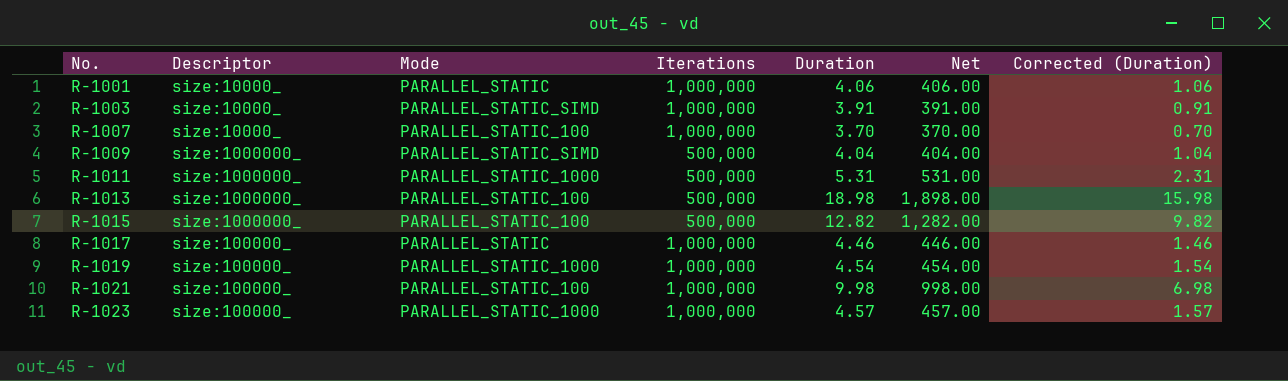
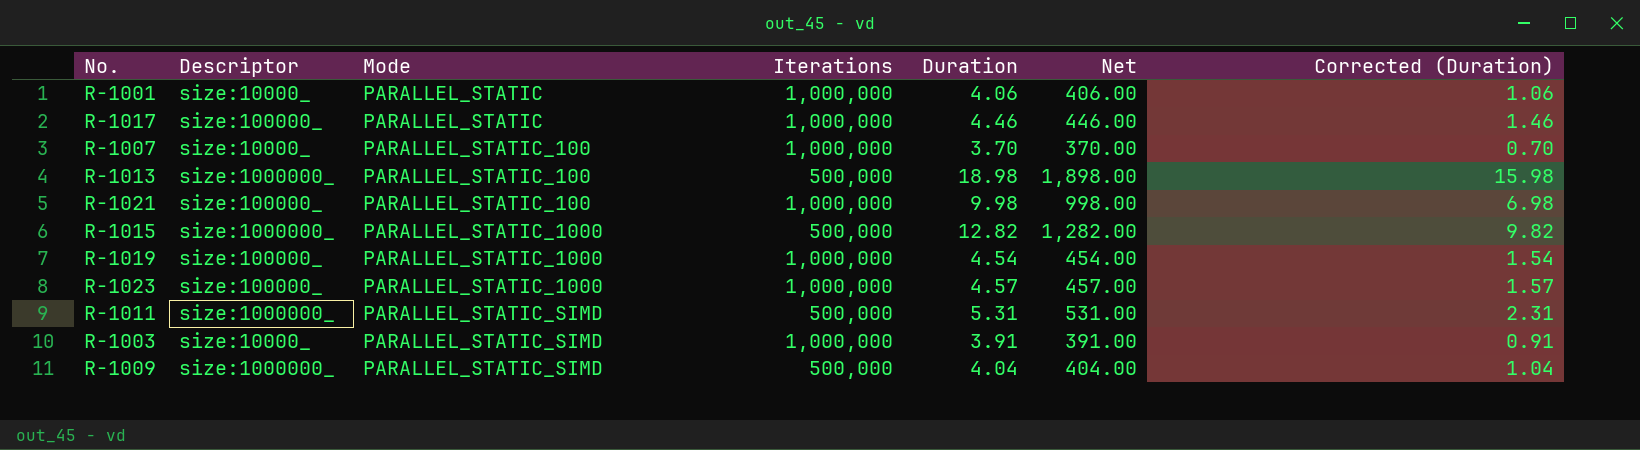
row order: No. ascending -> Mode ascending
R-1015 | Mode: PARALLEL_STATIC_100 -> PARALLEL_STATIC_1000
R-1011 | Mode: PARALLEL_STATIC_1000 -> PARALLEL_STATIC_SIMD

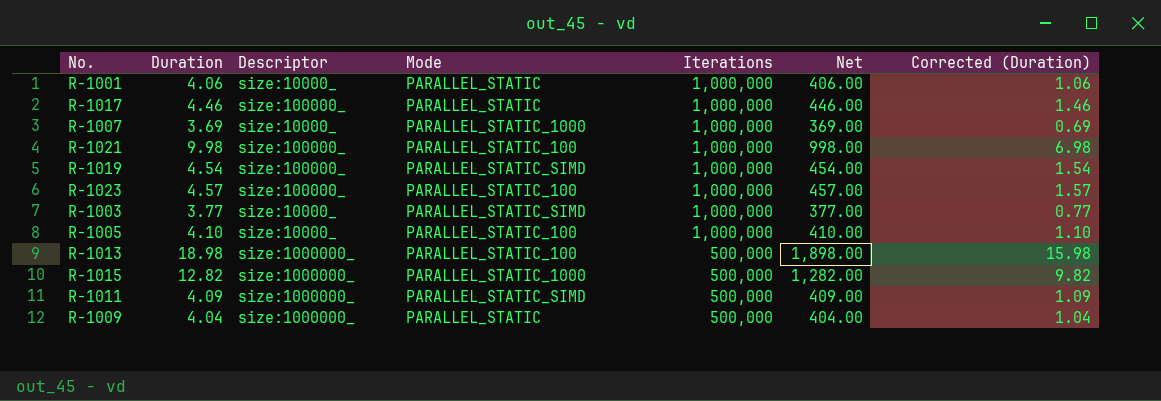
row order: Mode ascending -> Iterations descending
column Duration | position: 5 -> 2
R-1007 | Duration: 3.70 -> 3.69
R-1007 | Mode: PARALLEL_STATIC_100 -> PARALLEL_STATIC_1000
R-1007 | Net: 370.00 -> 369.00
R-1007 | Corrected (Duration): 0.70 -> 0.69
R-1019 | Mode: PARALLEL_STATIC_1000 -> PARALLEL_STATIC_SIMD
R-1023 | Mode: PARALLEL_STATIC_1000 -> PARALLEL_STATIC_100
R-1003 | Duration: 3.91 -> 3.77
R-1003 | Net: 391.00 -> 377.00
R-1003 | Corrected (Duration): 0.91 -> 0.77
row R-1005: none -> 4.10 | size:10000_ | PARALLEL_STATIC_100 | 1,000,000 | 410.00 | 1.10
R-1011 | Duration: 5.31 -> 4.09
R-1011 | Net: 531.00 -> 409.00
R-1011 | Corrected (Duration): 2.31 -> 1.09
R-1009 | Mode: PARALLEL_STATIC_SIMD -> PARALLEL_STATIC

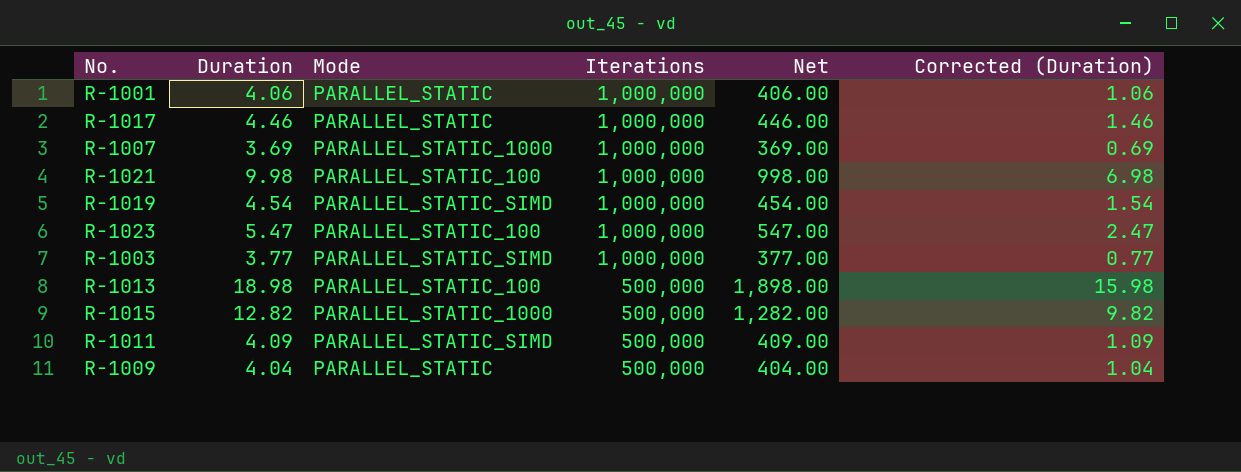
column Descriptor | position: 3 -> none
row R-1005: 4.10 | size:10000_ | PARALLEL_STATIC_100 | 1,000,000 | 410.00 | 1.10 -> none
R-1023 | Duration: 4.57 -> 5.47
R-1023 | Net: 457.00 -> 547.00
R-1023 | Corrected (Duration): 1.57 -> 2.47

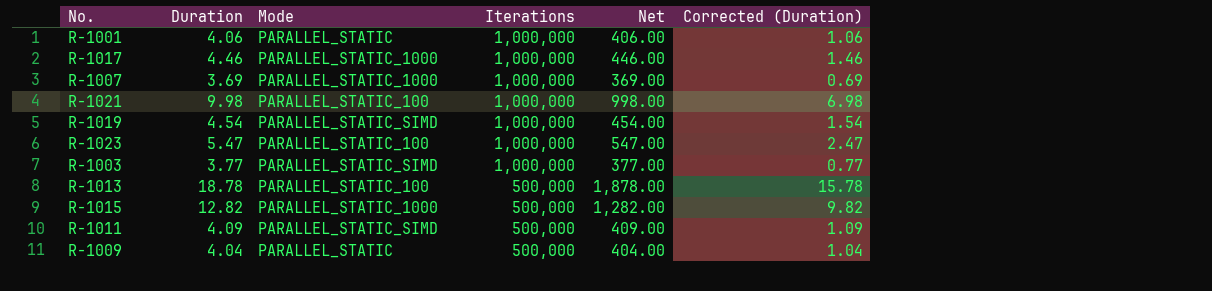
R-1017 | Mode: PARALLEL_STATIC -> PARALLEL_STATIC_1000
R-1013 | Duration: 18.98 -> 18.78
R-1013 | Net: 1,898.00 -> 1,878.00
R-1013 | Corrected (Duration): 15.98 -> 15.78

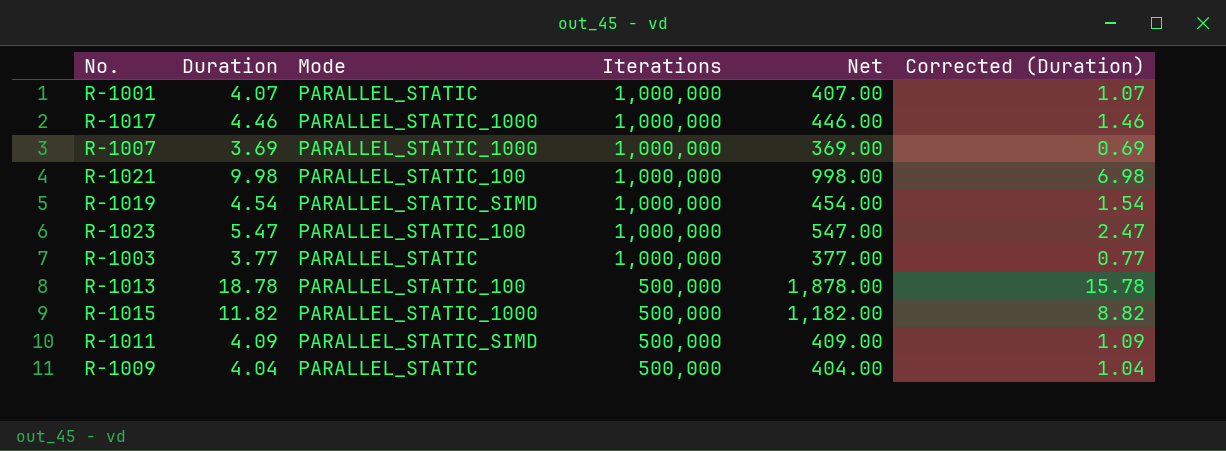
R-1001 | Duration: 4.06 -> 4.07
R-1001 | Net: 406.00 -> 407.00
R-1001 | Corrected (Duration): 1.06 -> 1.07
R-1003 | Mode: PARALLEL_STATIC_SIMD -> PARALLEL_STATIC
R-1015 | Duration: 12.82 -> 11.82
R-1015 | Net: 1,282.00 -> 1,182.00
R-1015 | Corrected (Duration): 9.82 -> 8.82

